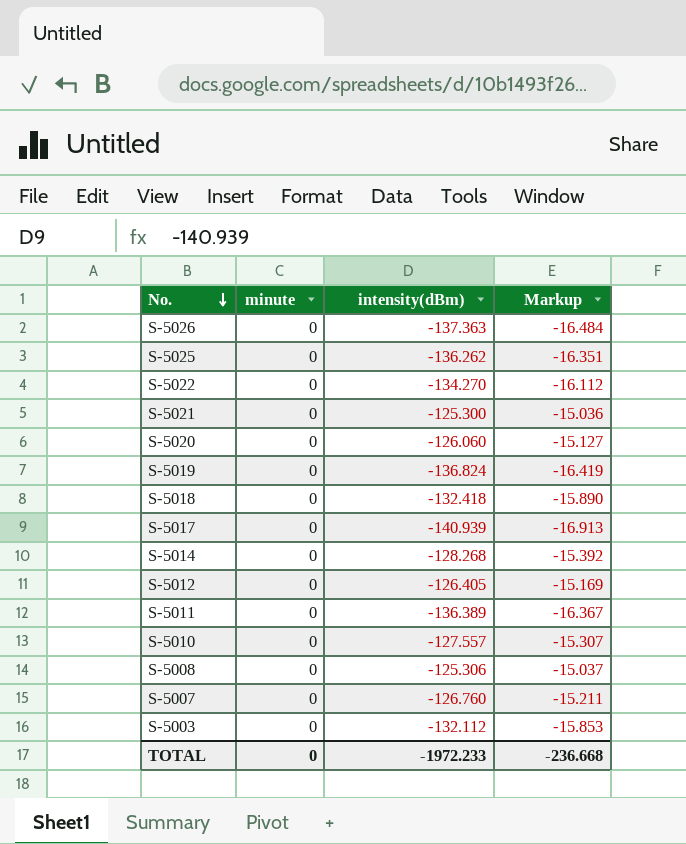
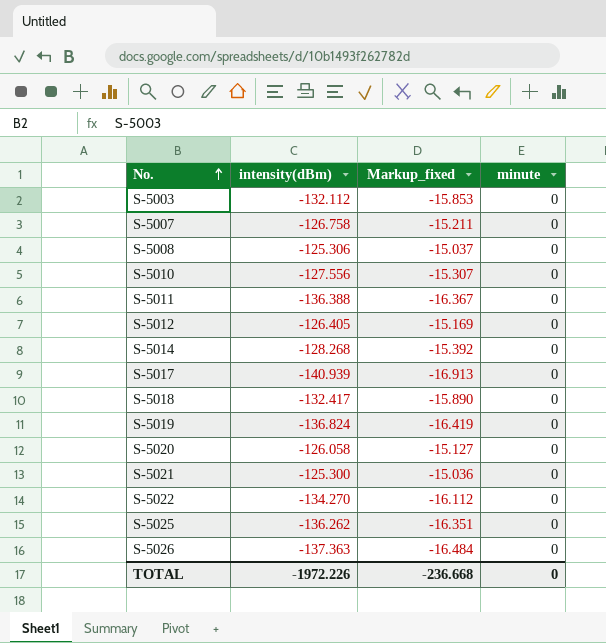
row order: No. descending -> No. ascending
column name: Markup -> Markup_fixed
column minute | position: 2 -> 4
S-5007 | intensity(dBm): -126.760 -> -126.758
S-5010 | intensity(dBm): -127.557 -> -127.556
S-5011 | intensity(dBm): -136.389 -> -136.388
S-5018 | intensity(dBm): -132.418 -> -132.417
S-5020 | intensity(dBm): -126.060 -> -126.058
TOTAL | intensity(dBm): -1972.233 -> -1972.226

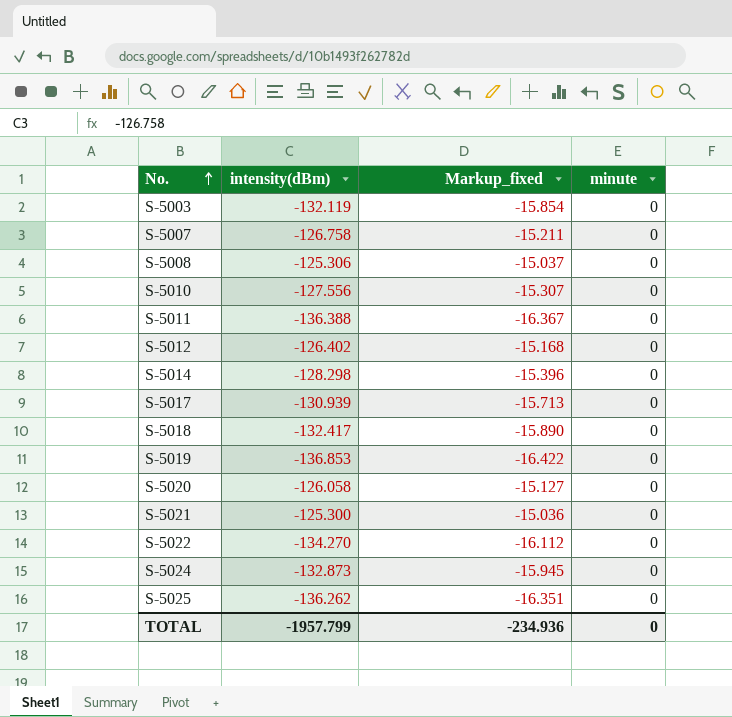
row S-5026: -137.363 | -16.484 | 0 -> none
S-5003 | intensity(dBm): -132.112 -> -132.119
S-5003 | Markup_fixed: -15.853 -> -15.854
S-5012 | intensity(dBm): -126.405 -> -126.402
S-5012 | Markup_fixed: -15.169 -> -15.168
S-5014 | intensity(dBm): -128.268 -> -128.298
S-5014 | Markup_fixed: -15.392 -> -15.396
S-5017 | intensity(dBm): -140.939 -> -130.939
S-5017 | Markup_fixed: -16.913 -> -15.713
S-5019 | intensity(dBm): -136.824 -> -136.853
S-5019 | Markup_fixed: -16.419 -> -16.422
row S-5024: none -> -132.873 | -15.945 | 0
TOTAL | intensity(dBm): -1972.226 -> -1957.799
TOTAL | Markup_fixed: -236.668 -> -234.936

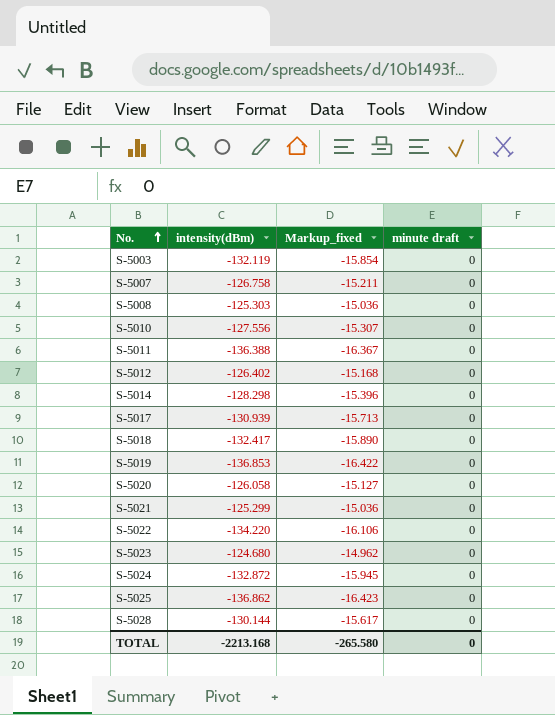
column name: minute -> minute draft
S-5008 | intensity(dBm): -125.306 -> -125.303
S-5008 | Markup_fixed: -15.037 -> -15.036
S-5021 | intensity(dBm): -125.300 -> -125.299
S-5022 | intensity(dBm): -134.270 -> -134.220
S-5022 | Markup_fixed: -16.112 -> -16.106
row S-5023: none -> -124.680 | -14.962 | 0
S-5024 | intensity(dBm): -132.873 -> -132.872
S-5025 | intensity(dBm): -136.262 -> -136.862
S-5025 | Markup_fixed: -16.351 -> -16.423
row S-5028: none -> -130.144 | -15.617 | 0
TOTAL | intensity(dBm): -1957.799 -> -2213.168
TOTAL | Markup_fixed: -234.936 -> -265.580

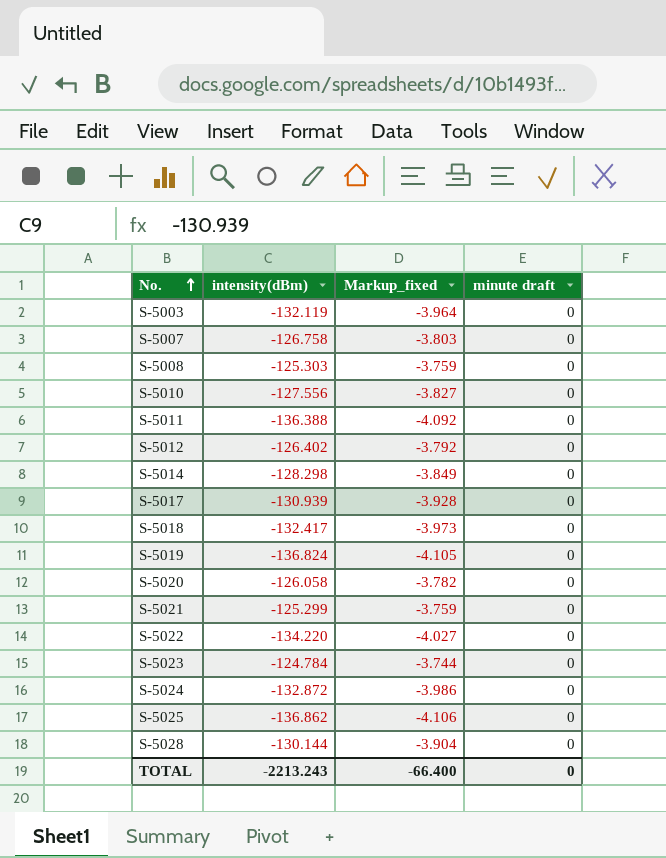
column Markup_fixed | formula: [intensity(dBm)] * 0.12 -> [intensity(dBm)] * 0.03
S-5019 | intensity(dBm): -136.853 -> -136.824
S-5023 | intensity(dBm): -124.680 -> -124.784
TOTAL | intensity(dBm): -2213.168 -> -2213.243
TOTAL | Markup_fixed: -265.580 -> -66.400

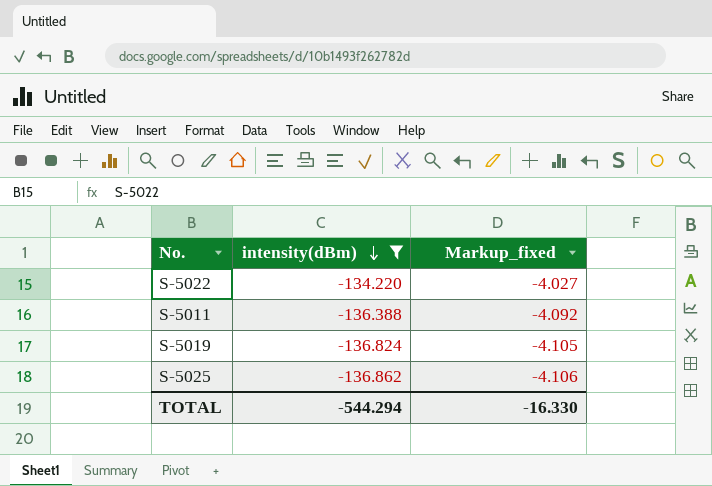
filter: none -> intensity(dBm) <= -134.220
row order: No. ascending -> intensity(dBm) descending
column minute draft | position: 4 -> none
TOTAL | intensity(dBm): -2213.243 -> -544.294
TOTAL | Markup_fixed: -66.400 -> -16.330

